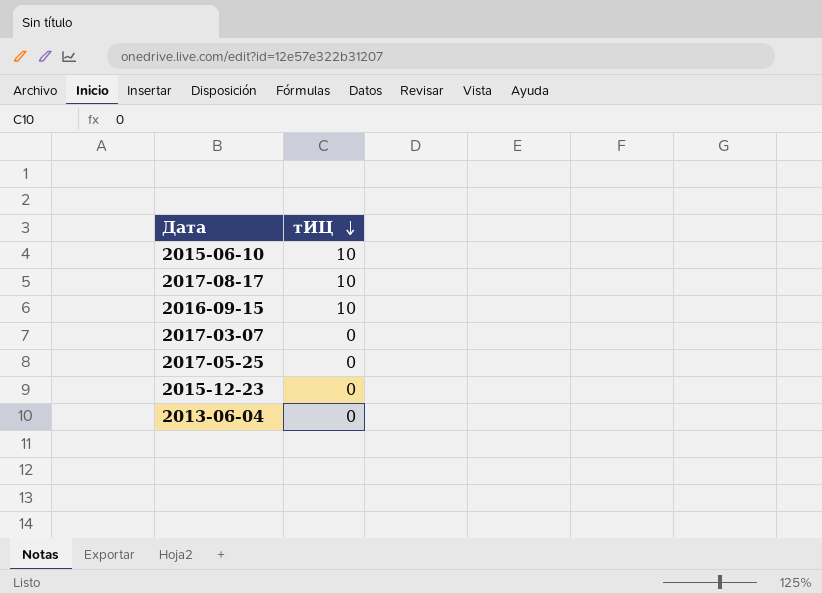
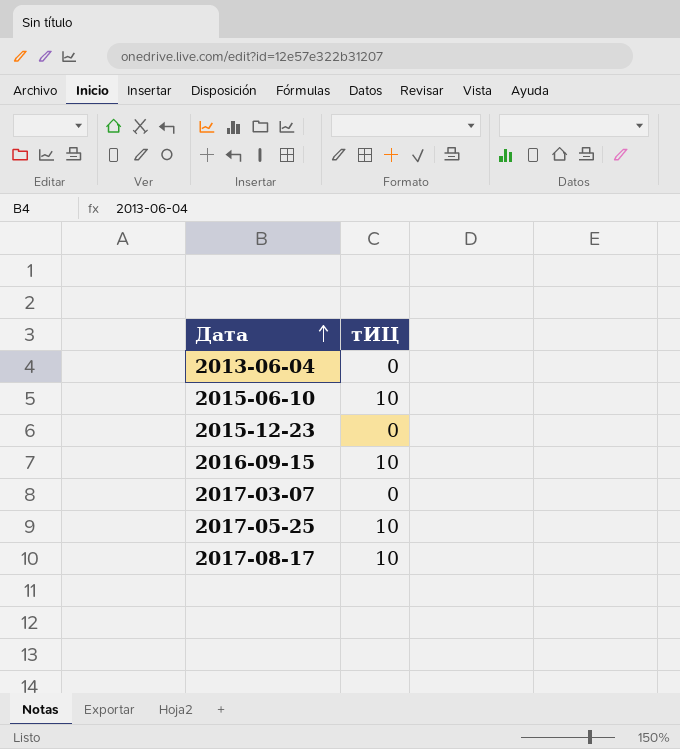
row order: тИЦ descending -> Дата ascending
2017-05-25 | тИЦ: 0 -> 10

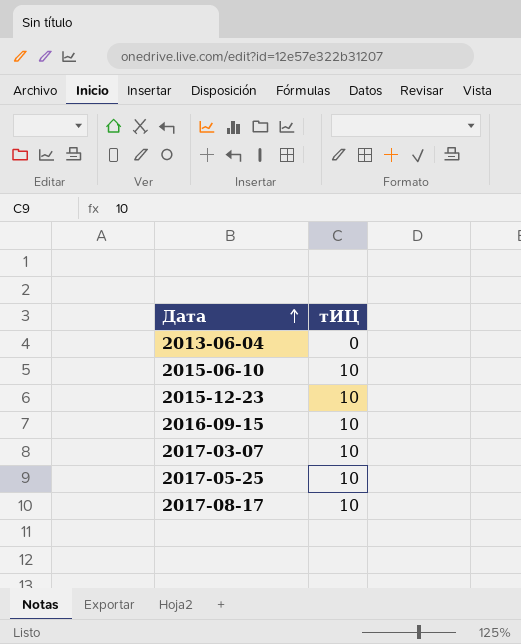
2015-12-23 | тИЦ: 0 -> 10
2017-03-07 | тИЦ: 0 -> 10

